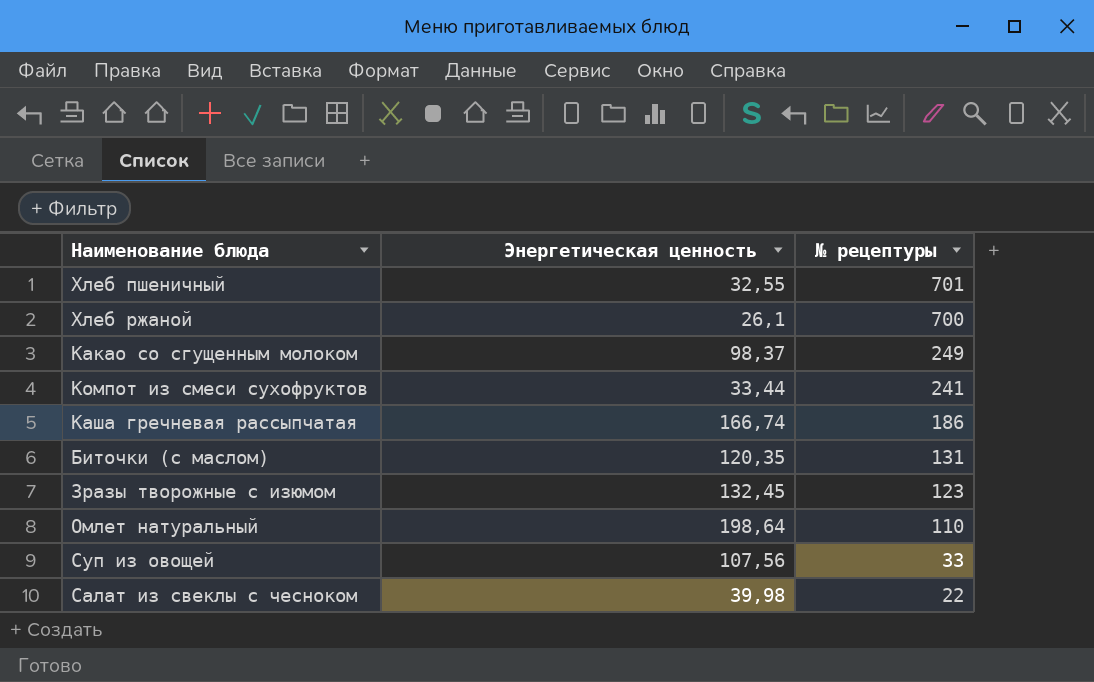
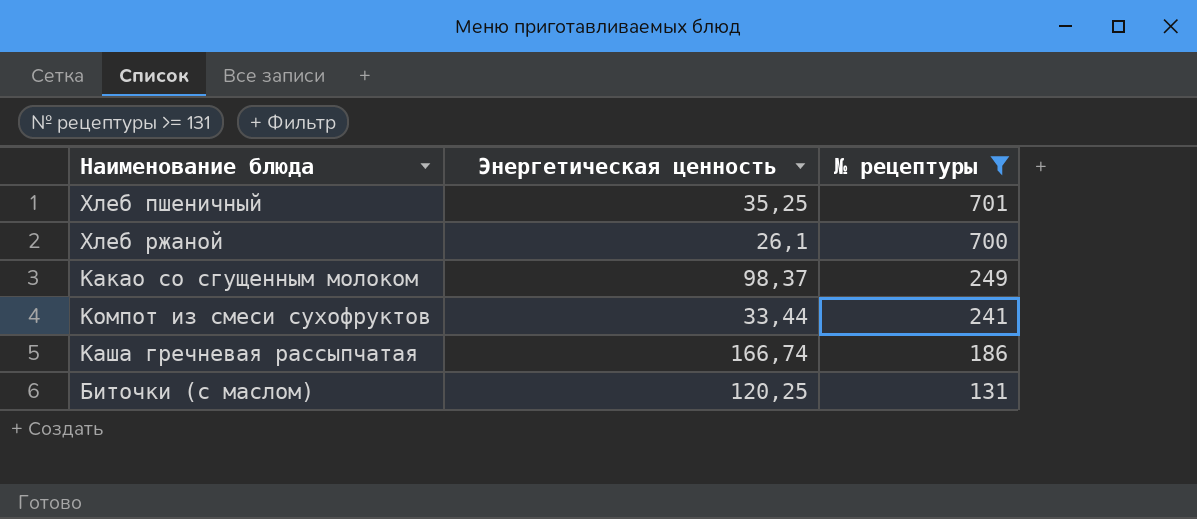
filter: none -> № рецептуры >= 131
Хлеб пшеничный | Энергетическая ценность: 32,55 -> 35,25
Биточки (с маслом) | Энергетическая ценность: 120,35 -> 120,25

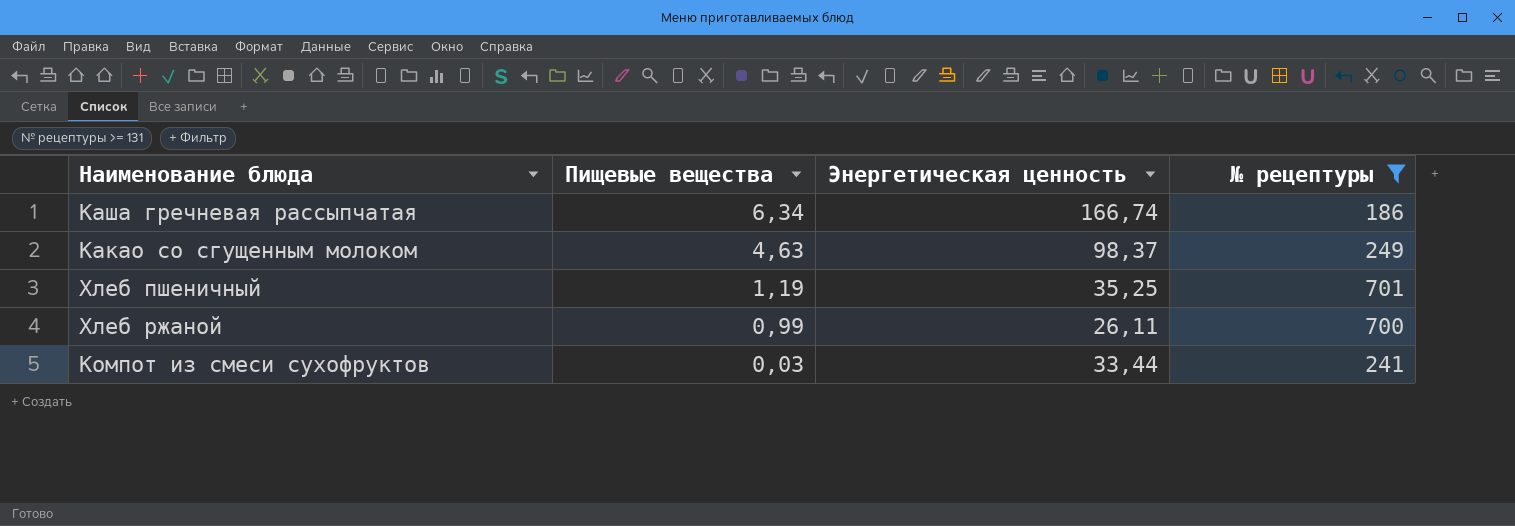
row order: № рецептуры descending -> Пищевые вещества descending
column Пищевые вещества | position: none -> 2
row Биточки (с маслом): 120,25 | 131 -> none
Хлеб ржаной | Энергетическая ценность: 26,1 -> 26,11

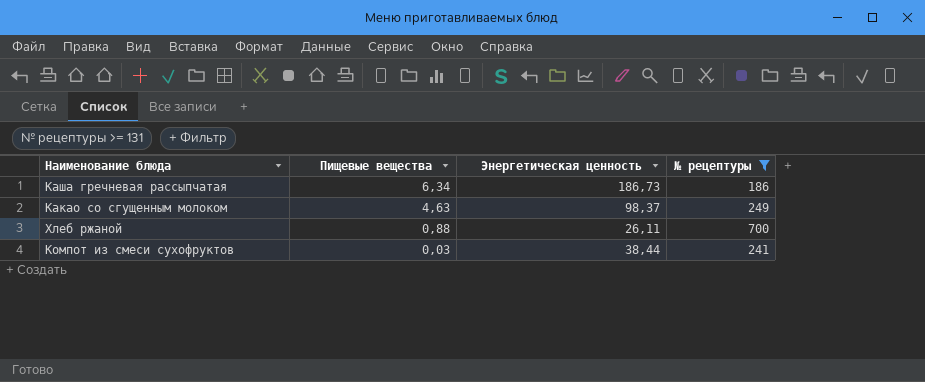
row Хлеб пшеничный: 1,19 | 35,25 | 701 -> none
Каша гречневая рассыпчатая | Энергетическая ценность: 166,74 -> 186,73
Хлеб ржаной | Пищевые вещества: 0,99 -> 0,88
Компот из смеси сухофруктов | Энергетическая ценность: 33,44 -> 38,44

